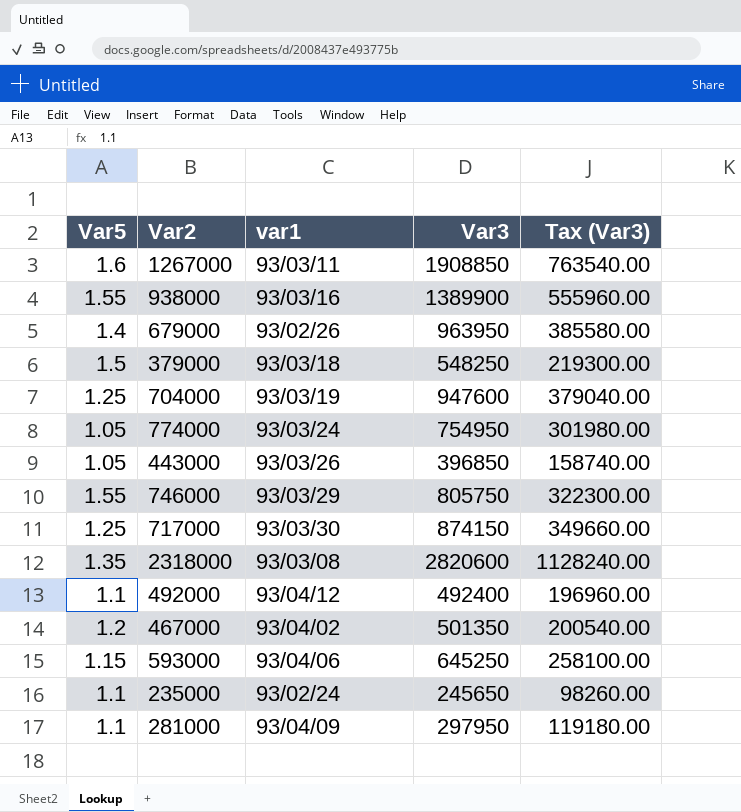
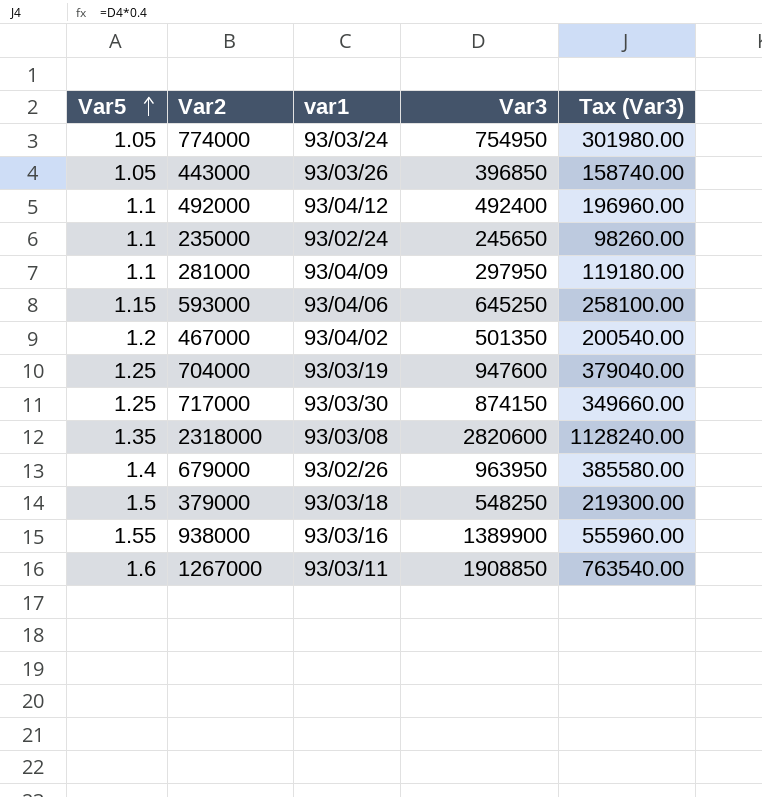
row order: none -> Var5 ascending
row 746000: 1.55 | 93/03/29 | 805750 | 322300.00 -> none

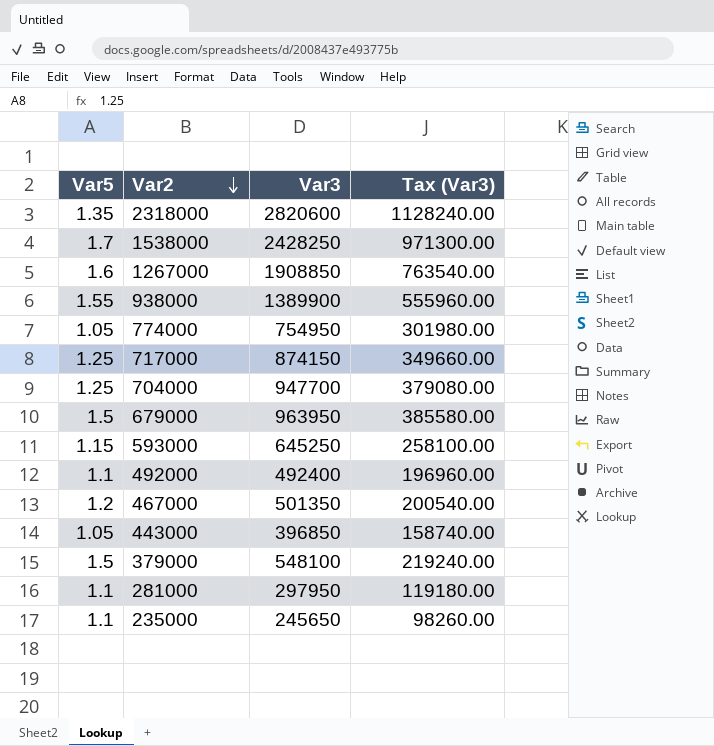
row order: Var5 ascending -> Var2 descending
column var1 | position: 3 -> none
row 1538000: none -> 1.7 | 2428250 | 971300.00
704000 | Var3: 947600 -> 947700
704000 | Tax (Var3): 379040.00 -> 379080.00
679000 | Var5: 1.4 -> 1.5
379000 | Var3: 548250 -> 548100
379000 | Tax (Var3): 219300.00 -> 219240.00

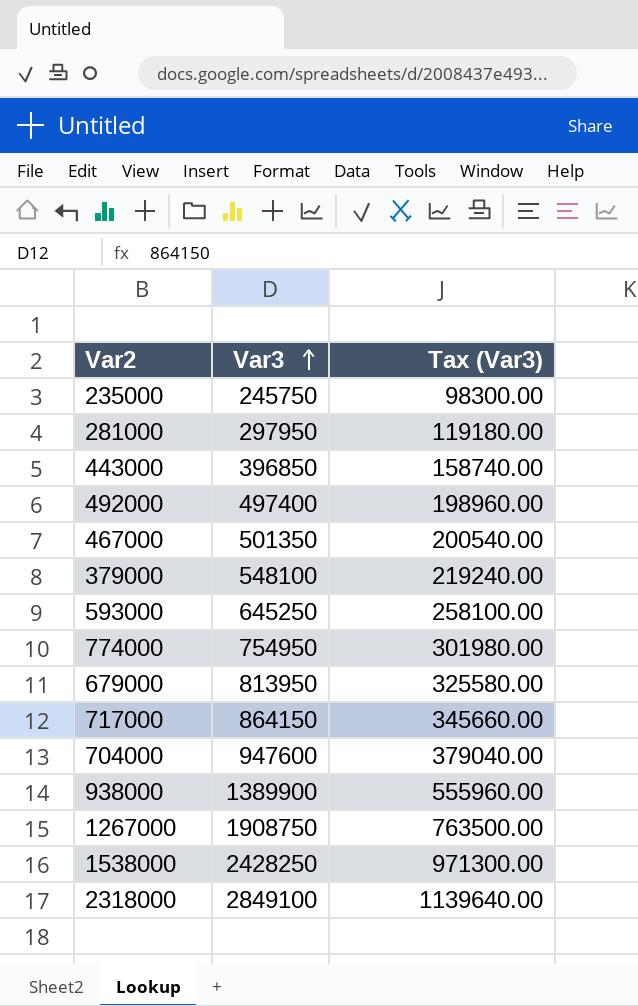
row order: Var2 descending -> Var3 ascending
column Var5 | position: 1 -> none
235000 | Var3: 245650 -> 245750
235000 | Tax (Var3): 98260.00 -> 98300.00
492000 | Var3: 492400 -> 497400
492000 | Tax (Var3): 196960.00 -> 198960.00
679000 | Var3: 963950 -> 813950
679000 | Tax (Var3): 385580.00 -> 325580.00
717000 | Var3: 874150 -> 864150
717000 | Tax (Var3): 349660.00 -> 345660.00
704000 | Var3: 947700 -> 947600
704000 | Tax (Var3): 379080.00 -> 379040.00
1267000 | Var3: 1908850 -> 1908750
1267000 | Tax (Var3): 763540.00 -> 763500.00
2318000 | Var3: 2820600 -> 2849100
2318000 | Tax (Var3): 1128240.00 -> 1139640.00

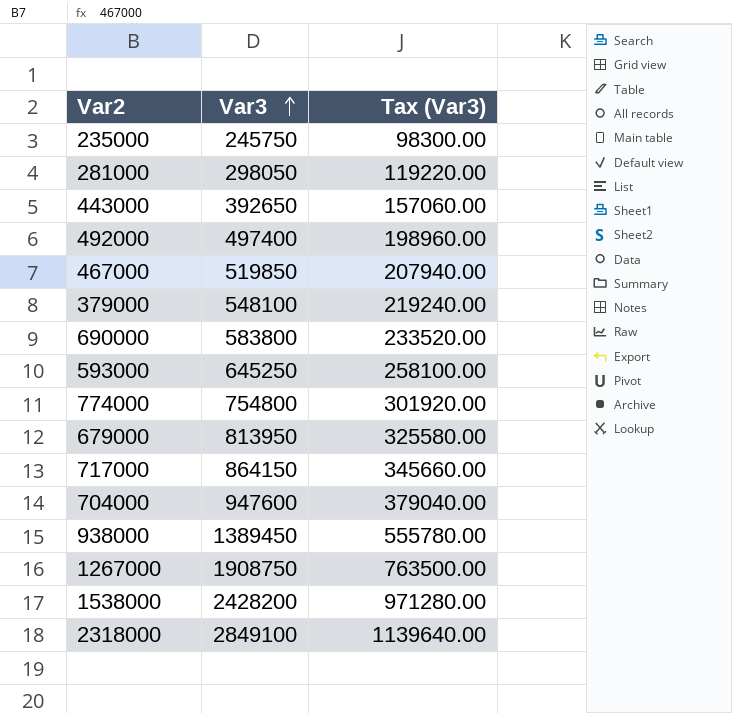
281000 | Var3: 297950 -> 298050
281000 | Tax (Var3): 119180.00 -> 119220.00
443000 | Var3: 396850 -> 392650
443000 | Tax (Var3): 158740.00 -> 157060.00
467000 | Var3: 501350 -> 519850
467000 | Tax (Var3): 200540.00 -> 207940.00
row 690000: none -> 583800 | 233520.00
774000 | Var3: 754950 -> 754800
774000 | Tax (Var3): 301980.00 -> 301920.00
938000 | Var3: 1389900 -> 1389450
938000 | Tax (Var3): 555960.00 -> 555780.00
1538000 | Var3: 2428250 -> 2428200
1538000 | Tax (Var3): 971300.00 -> 971280.00

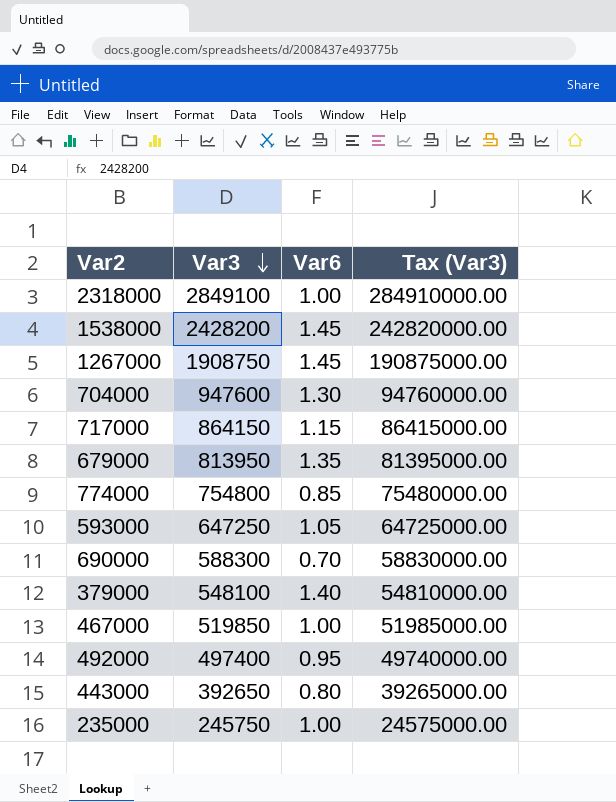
row order: Var3 ascending -> Var3 descending
column Var6 | position: none -> 3
column Tax (Var3) | formula: [Var3] * 0.4 -> [Var3] * 100
row 281000: 298050 | 119220.00 -> none
row 938000: 1389450 | 555780.00 -> none
593000 | Var3: 645250 -> 647250
690000 | Var3: 583800 -> 588300

